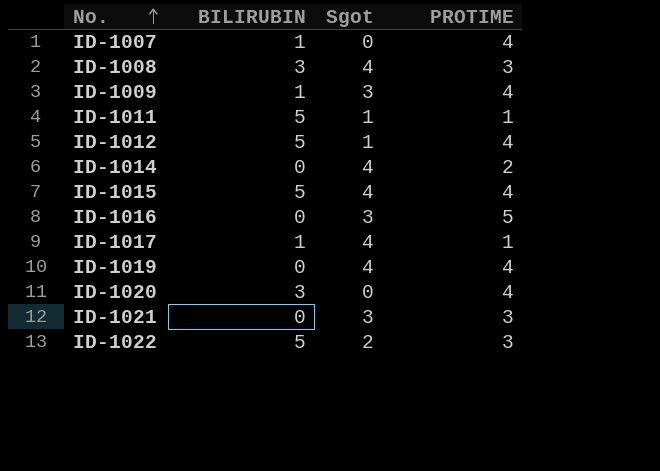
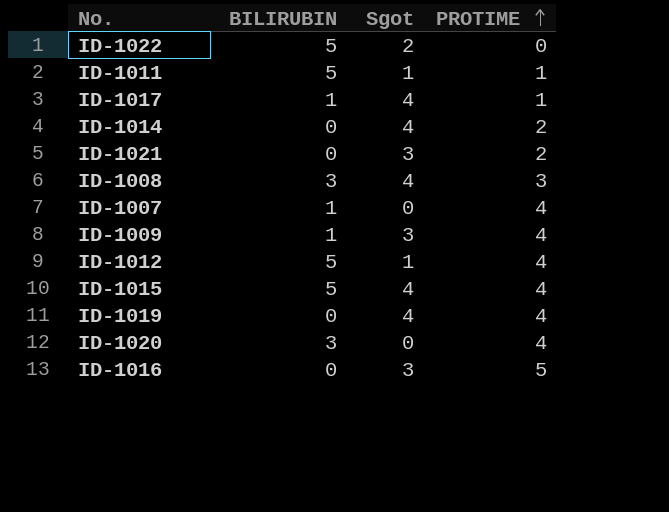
row order: No. ascending -> PROTIME ascending
ID-1022 | PROTIME: 3 -> 0
ID-1021 | PROTIME: 3 -> 2

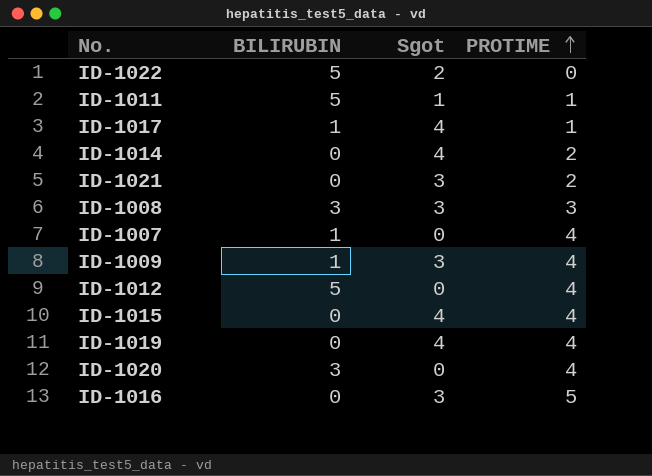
ID-1008 | Sgot: 4 -> 3
ID-1012 | Sgot: 1 -> 0
ID-1015 | BILIRUBIN: 5 -> 0

